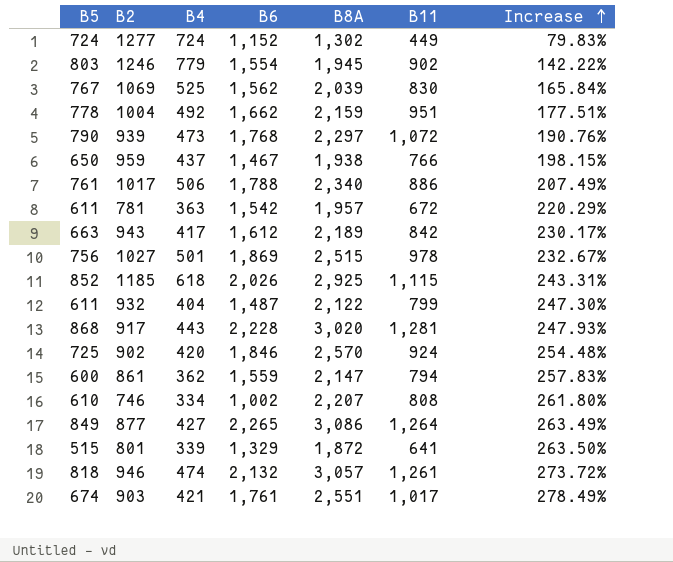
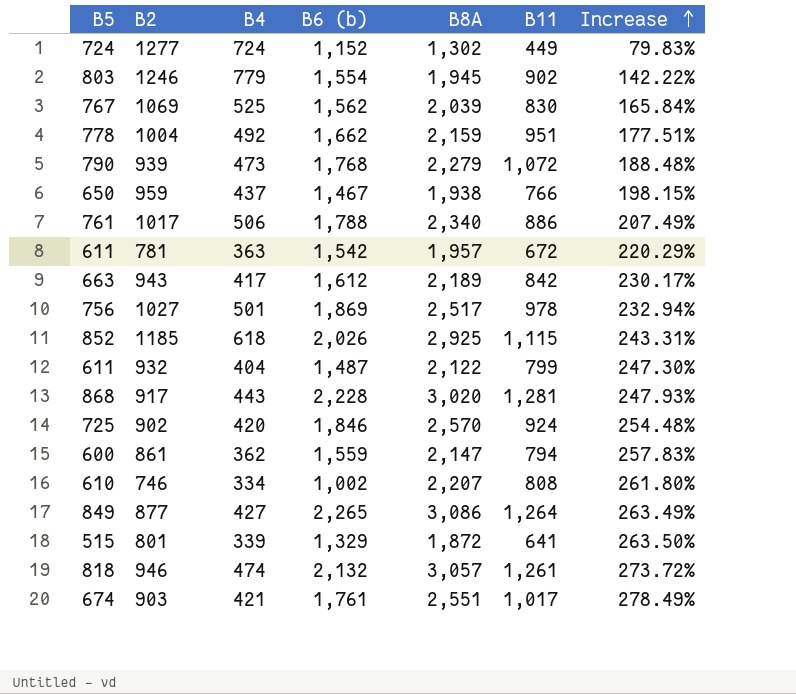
column name: B6 -> B6 (b)
939 | B8A: 2,297 -> 2,279
939 | Increase: 190.76% -> 188.48%
1027 | B8A: 2,515 -> 2,517
1027 | Increase: 232.67% -> 232.94%

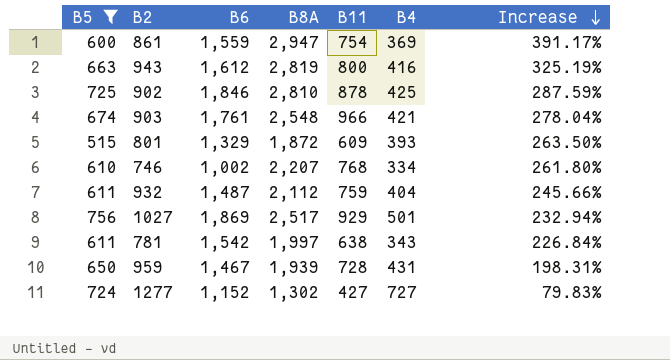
filter: none -> B5 <= 756
row order: Increase ascending -> Increase descending
column name: B6 (b) -> B6
column B4 | position: 3 -> 6
861 | B8A: 2,147 -> 2,947
861 | B11: 794 -> 754
861 | B4: 362 -> 369
861 | Increase: 257.83% -> 391.17%
943 | B8A: 2,189 -> 2,819
943 | B11: 842 -> 800
943 | B4: 417 -> 416
943 | Increase: 230.17% -> 325.19%
902 | B8A: 2,570 -> 2,810
902 | B11: 924 -> 878
902 | B4: 420 -> 425
902 | Increase: 254.48% -> 287.59%
903 | B8A: 2,551 -> 2,548
903 | B11: 1,017 -> 966
903 | Increase: 278.49% -> 278.04%
801 | B11: 641 -> 609
801 | B4: 339 -> 393
746 | B11: 808 -> 768
932 | B8A: 2,122 -> 2,112
932 | B11: 799 -> 759
932 | Increase: 247.30% -> 245.66%
1027 | B11: 978 -> 929
781 | B8A: 1,957 -> 1,997
781 | B11: 672 -> 638
781 | B4: 363 -> 343
781 | Increase: 220.29% -> 226.84%
959 | B8A: 1,938 -> 1,939
959 | B11: 766 -> 728
959 | B4: 437 -> 431
959 | Increase: 198.15% -> 198.31%
1277 | B11: 449 -> 427
1277 | B4: 724 -> 727

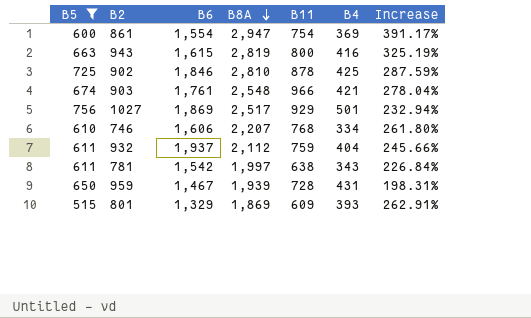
row order: Increase descending -> B8A descending
row 1277: 724 | 1,152 | 1,302 | 427 | 727 | 79.83% -> none
861 | B6: 1,559 -> 1,554
943 | B6: 1,612 -> 1,615
746 | B6: 1,002 -> 1,606
932 | B6: 1,487 -> 1,937
801 | B8A: 1,872 -> 1,869
801 | Increase: 263.50% -> 262.91%

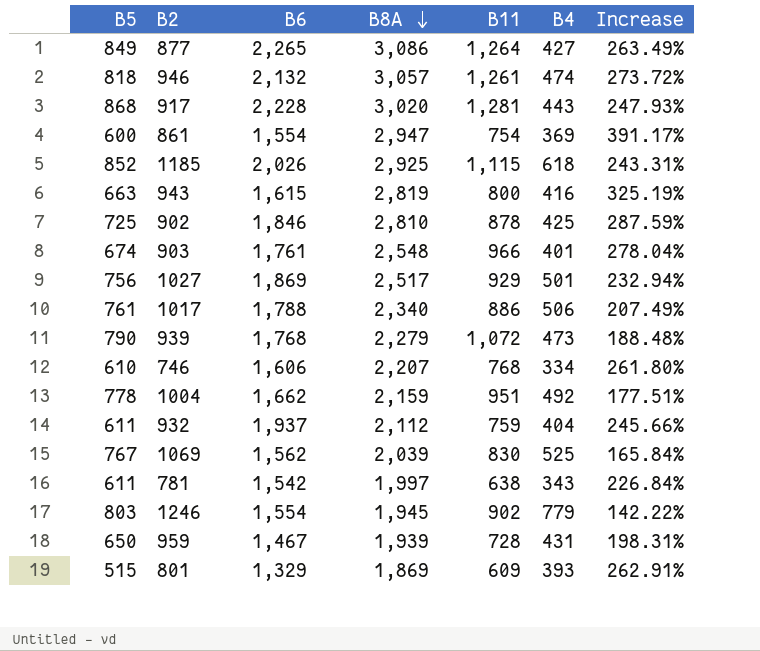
filter: B5 <= 756 -> none
903 | B4: 421 -> 401

